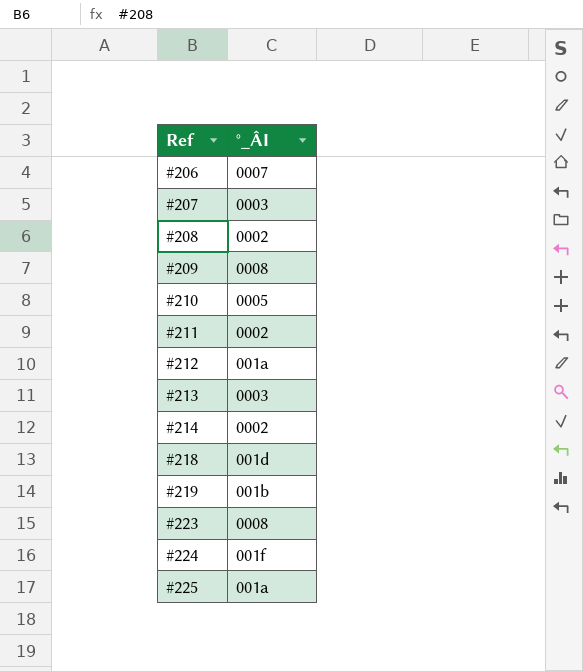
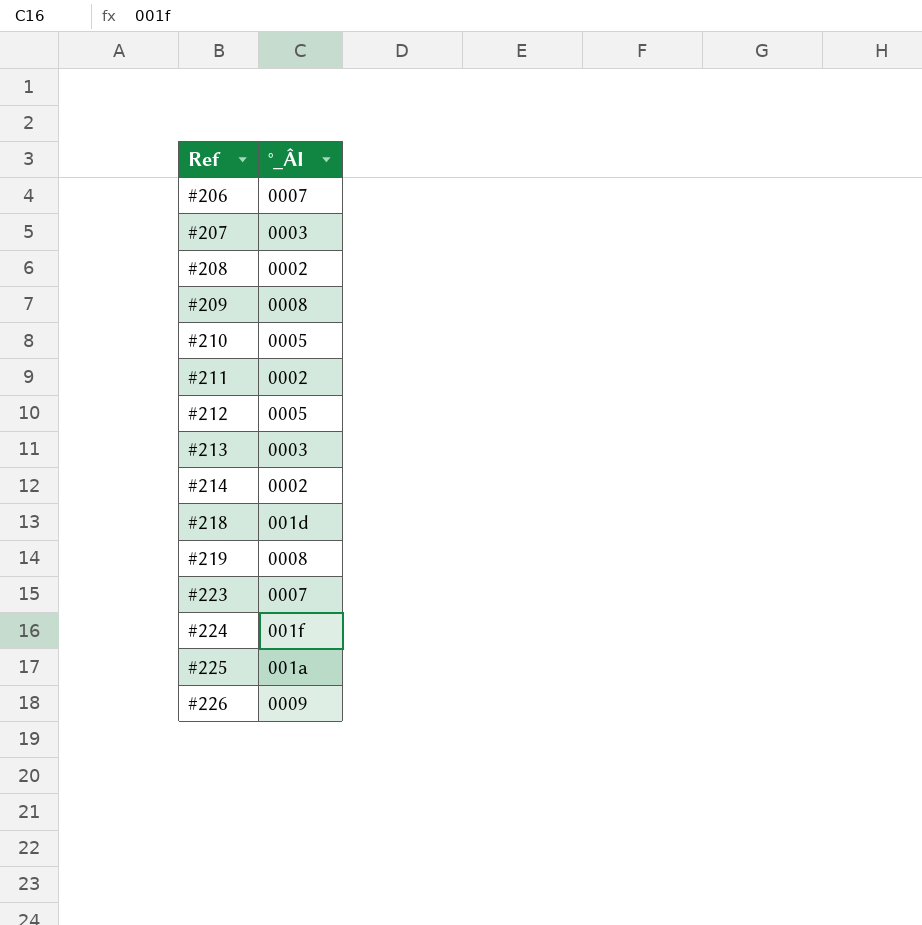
#212 | °_ÂI: 001a -> 0005
#219 | °_ÂI: 001b -> 0008
#223 | °_ÂI: 0008 -> 0007
row #226: none -> 0009

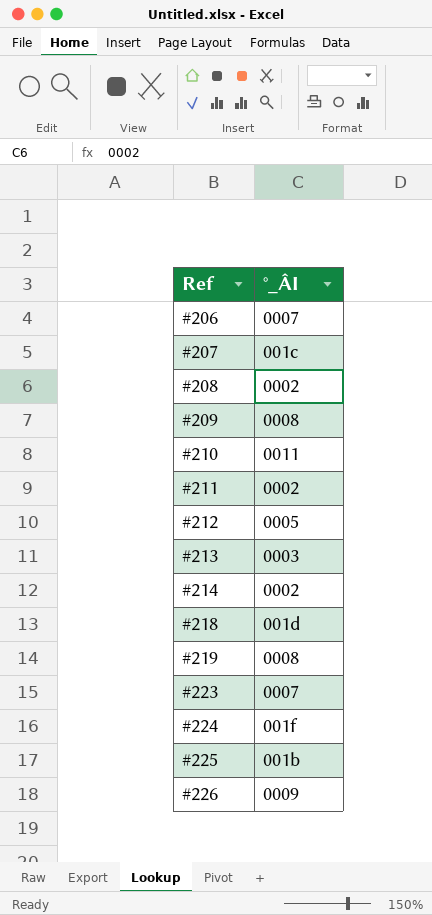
#207 | °_ÂI: 0003 -> 001c
#210 | °_ÂI: 0005 -> 0011
#225 | °_ÂI: 001a -> 001b

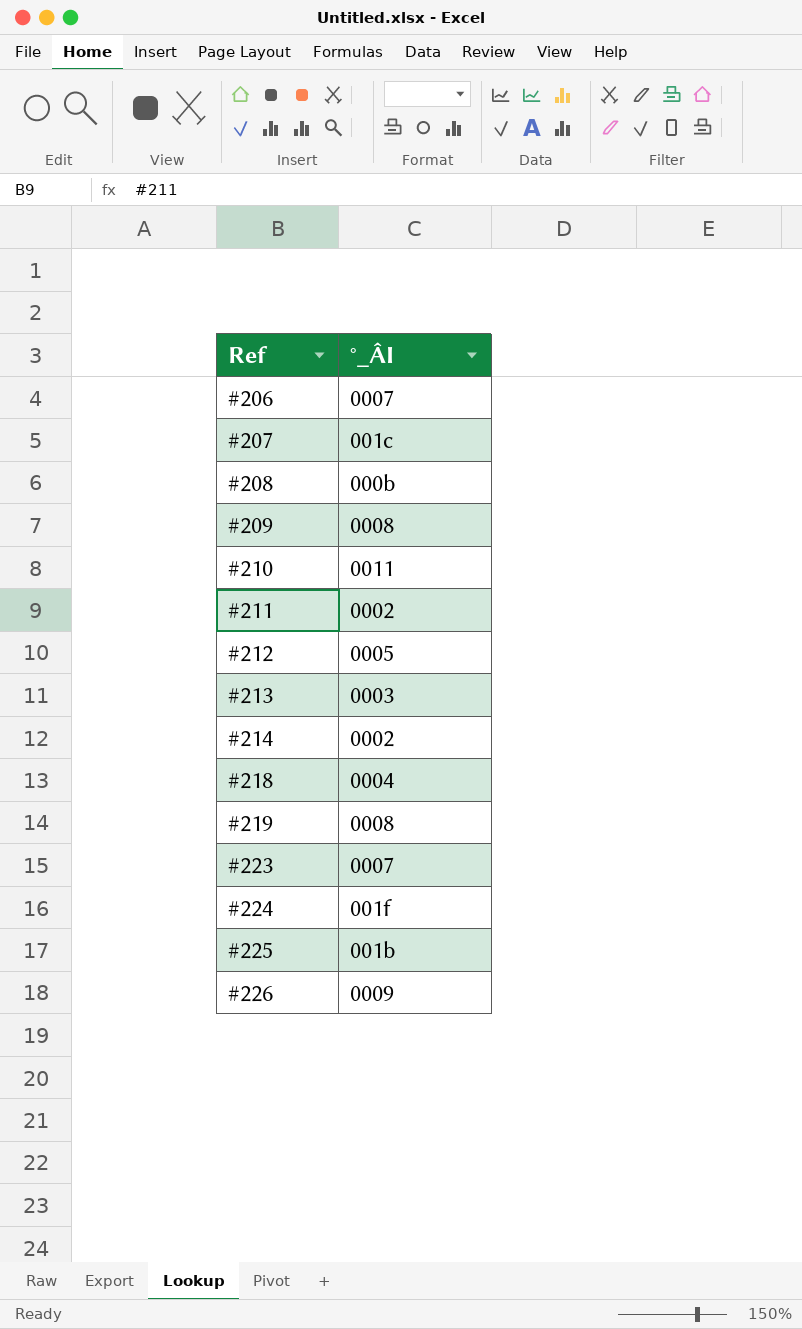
#208 | °_ÂI: 0002 -> 000b
#218 | °_ÂI: 001d -> 0004

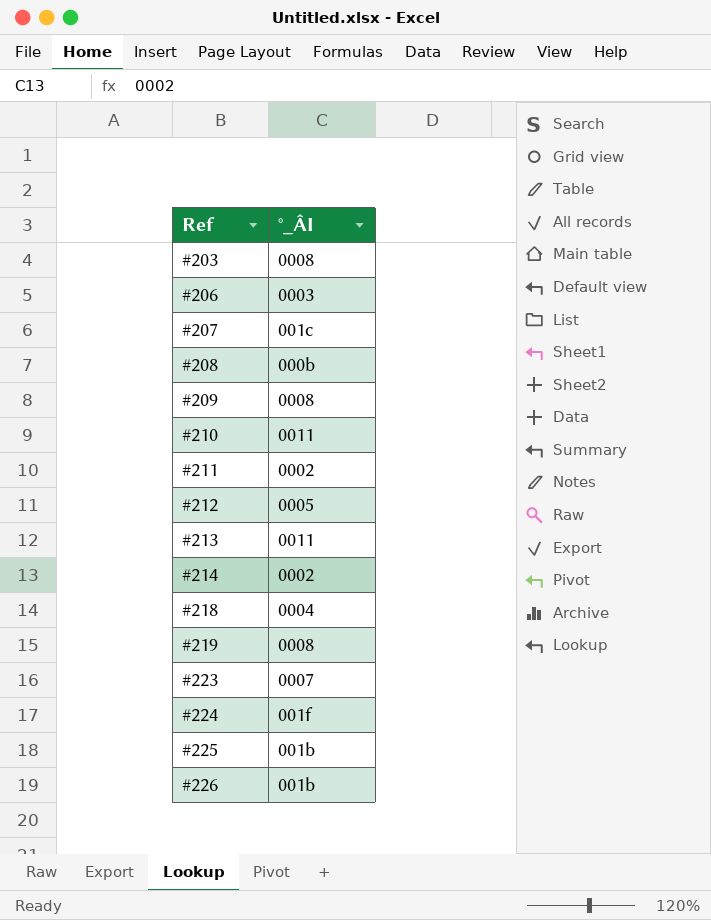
row #203: none -> 0008
#206 | °_ÂI: 0007 -> 0003
#213 | °_ÂI: 0003 -> 0011
#226 | °_ÂI: 0009 -> 001b

